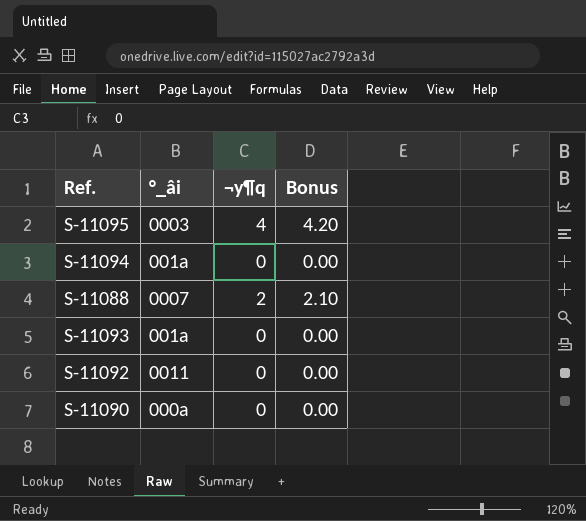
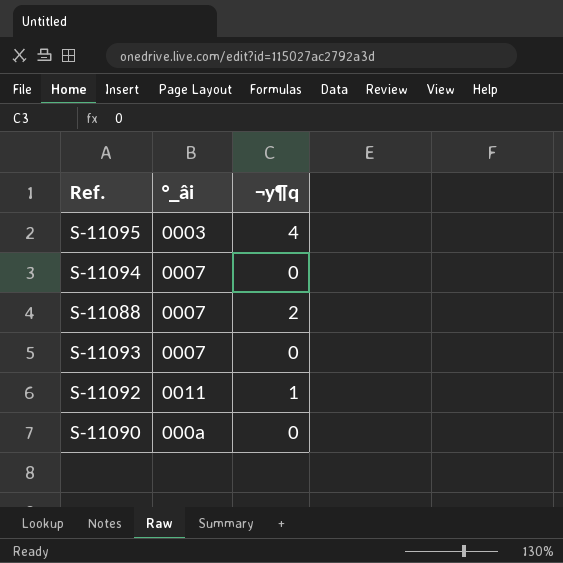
column Bonus | formula: [¬y¶q] * 1.05 -> none
S-11094 | °_âi: 001a -> 0007
S-11093 | °_âi: 001a -> 0007
S-11092 | ¬y¶q: 0 -> 1

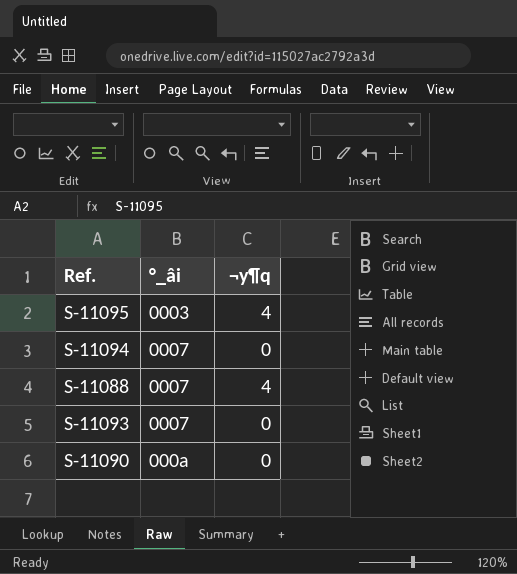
row S-11092: 0011 | 1 -> none
S-11088 | ¬y¶q: 2 -> 4

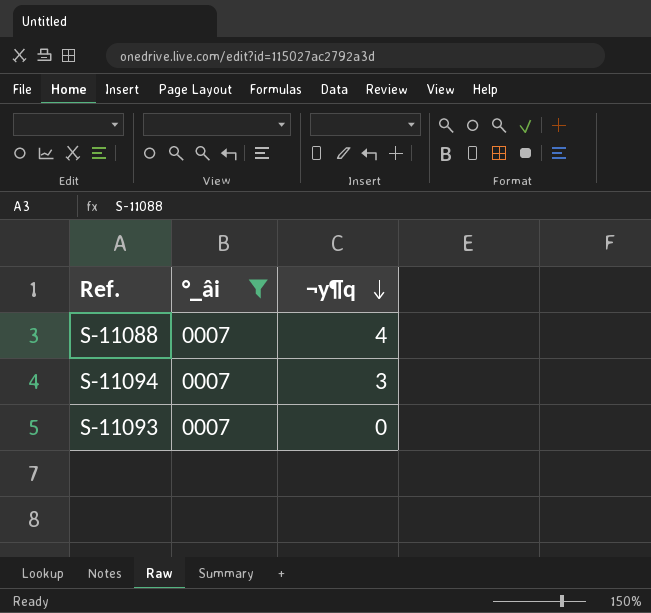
filter: none -> °_âi = 0007
row order: none -> ¬y¶q descending
S-11094 | ¬y¶q: 0 -> 3

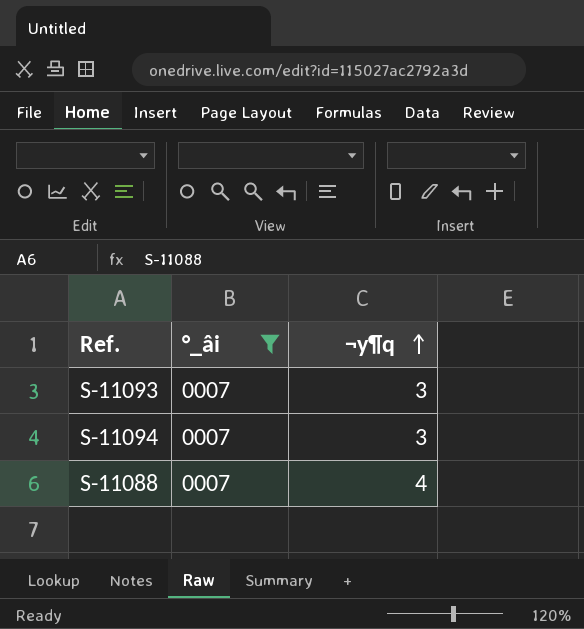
row order: ¬y¶q descending -> ¬y¶q ascending
S-11093 | ¬y¶q: 0 -> 3

